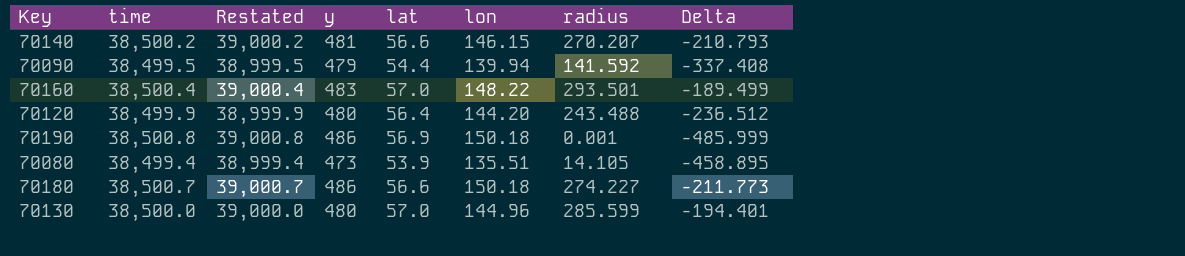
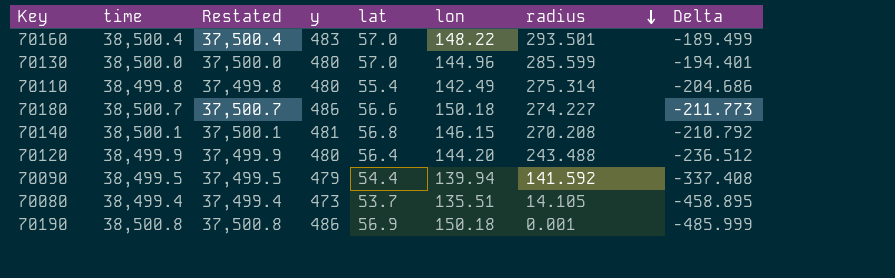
row order: none -> radius descending
column Restated | formula: [time] + 500 -> [time] - 1000
row 70110: none -> 38,499.8 | 37,499.8 | 480 | 55.4 | 142.49 | 275.314 | -204.686
70140 | time: 38,500.2 -> 38,500.1
70140 | lat: 56.6 -> 56.8
70140 | radius: 270.207 -> 270.208
70140 | Delta: -210.793 -> -210.792
70080 | lat: 53.9 -> 53.7

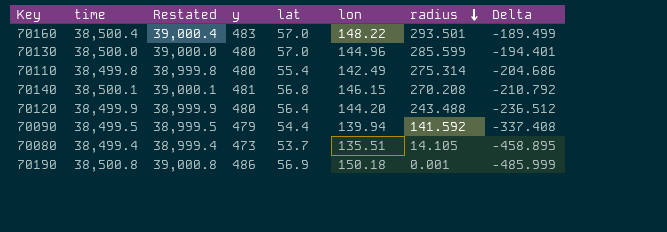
column Restated | formula: [time] - 1000 -> [time] + 500
row 70180: 38,500.7 | 37,500.7 | 486 | 56.6 | 150.18 | 274.227 | -211.773 -> none

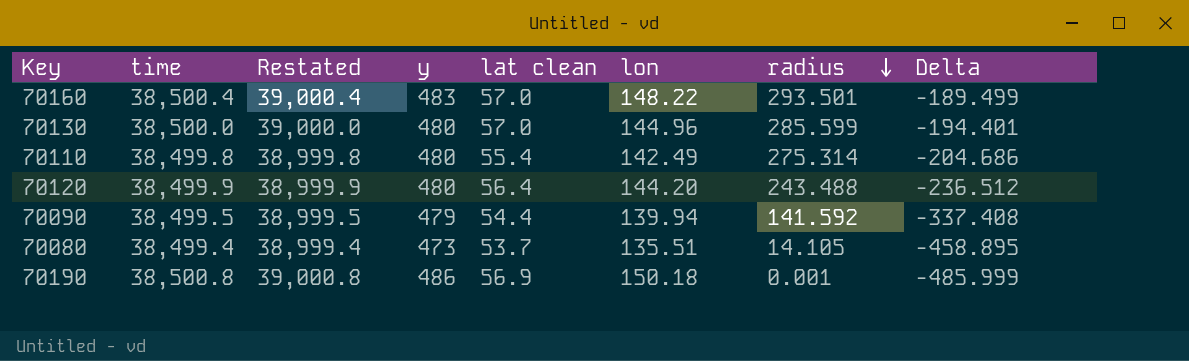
column name: lat -> lat clean
row 70140: 38,500.1 | 39,000.1 | 481 | 56.8 | 146.15 | 270.208 | -210.792 -> none

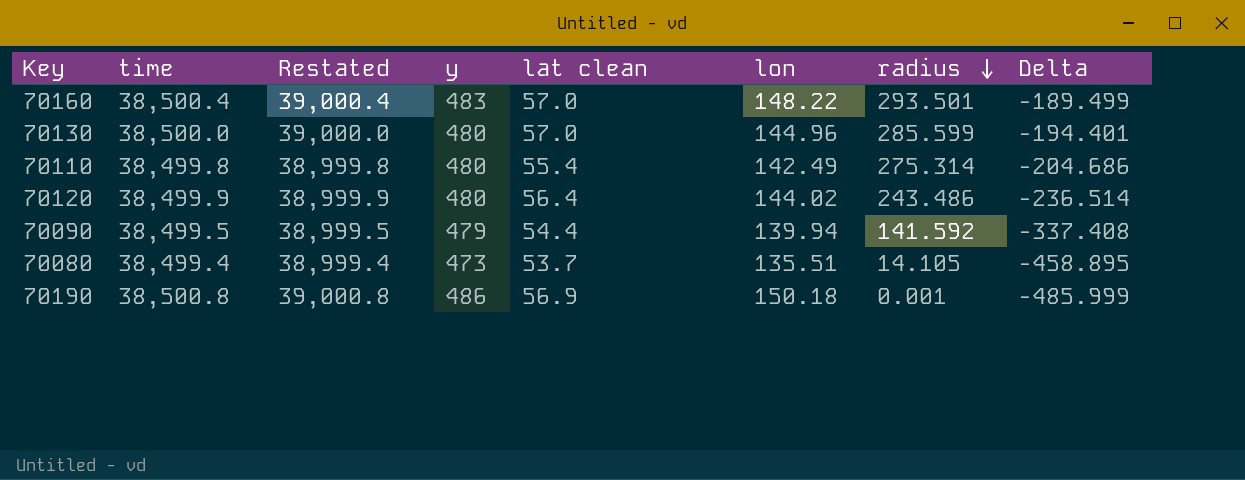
70120 | lon: 144.20 -> 144.02
70120 | radius: 243.488 -> 243.486
70120 | Delta: -236.512 -> -236.514

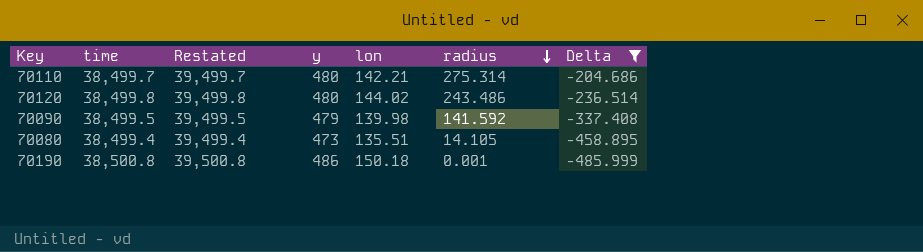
filter: none -> Delta <= -204.686
column lat clean | position: 5 -> none
column Restated | formula: [time] + 500 -> [time] + 1000
70110 | time: 38,499.8 -> 38,499.7
70110 | lon: 142.49 -> 142.21
70120 | time: 38,499.9 -> 38,499.8
70090 | lon: 139.94 -> 139.98

